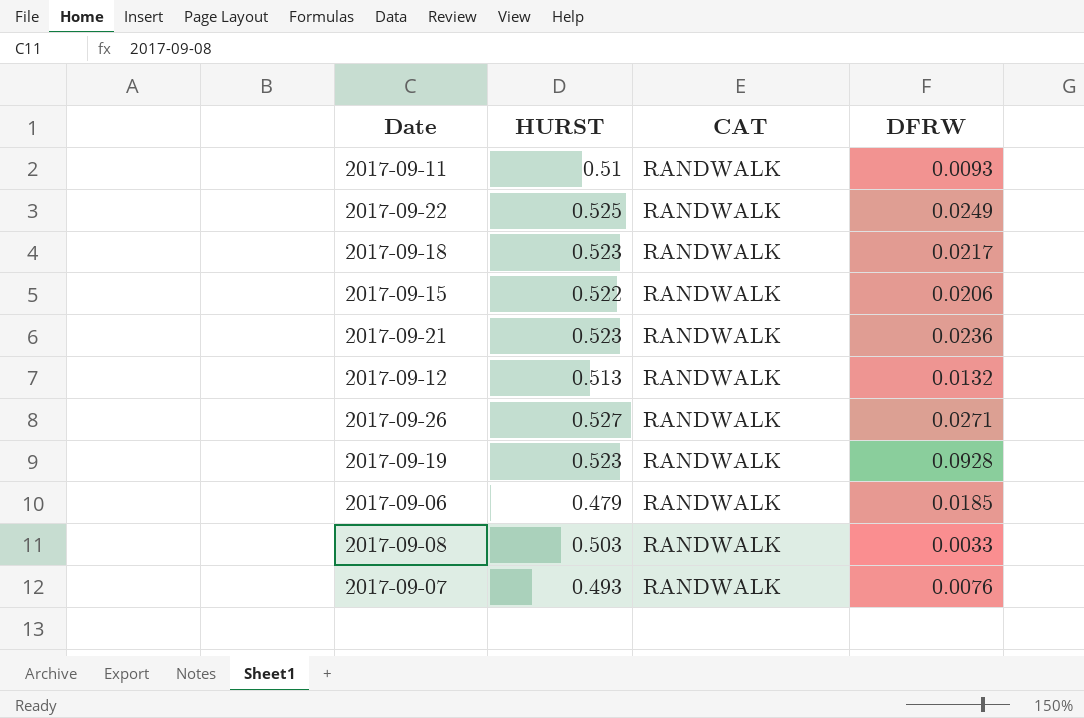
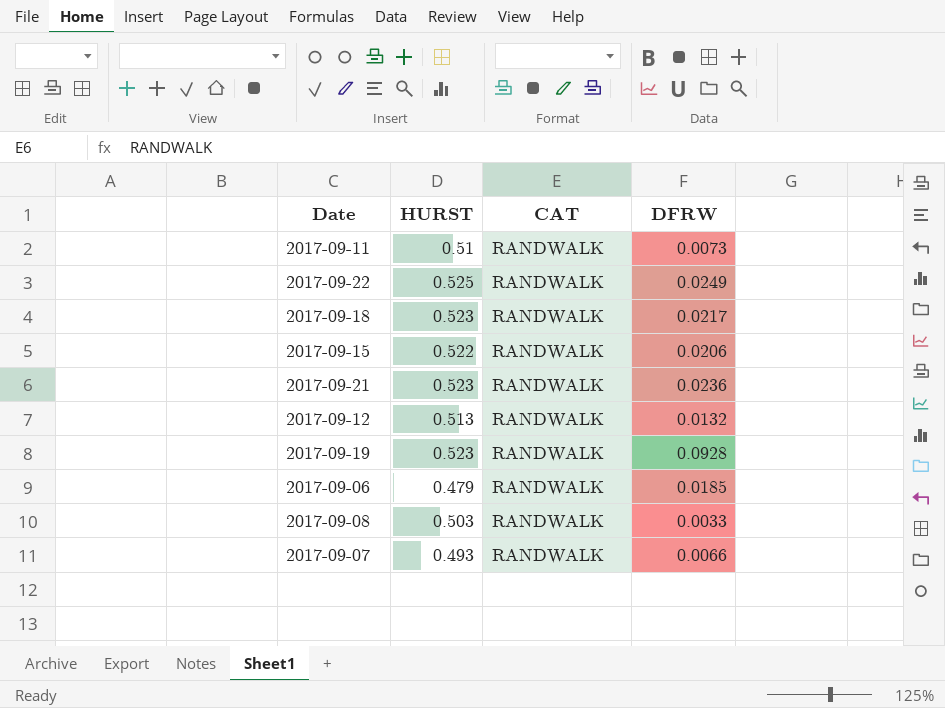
row 2017-09-26: 0.527 | RANDWALK | 0.0271 -> none
2017-09-11 | DFRW: 0.0093 -> 0.0073
2017-09-07 | DFRW: 0.0076 -> 0.0066

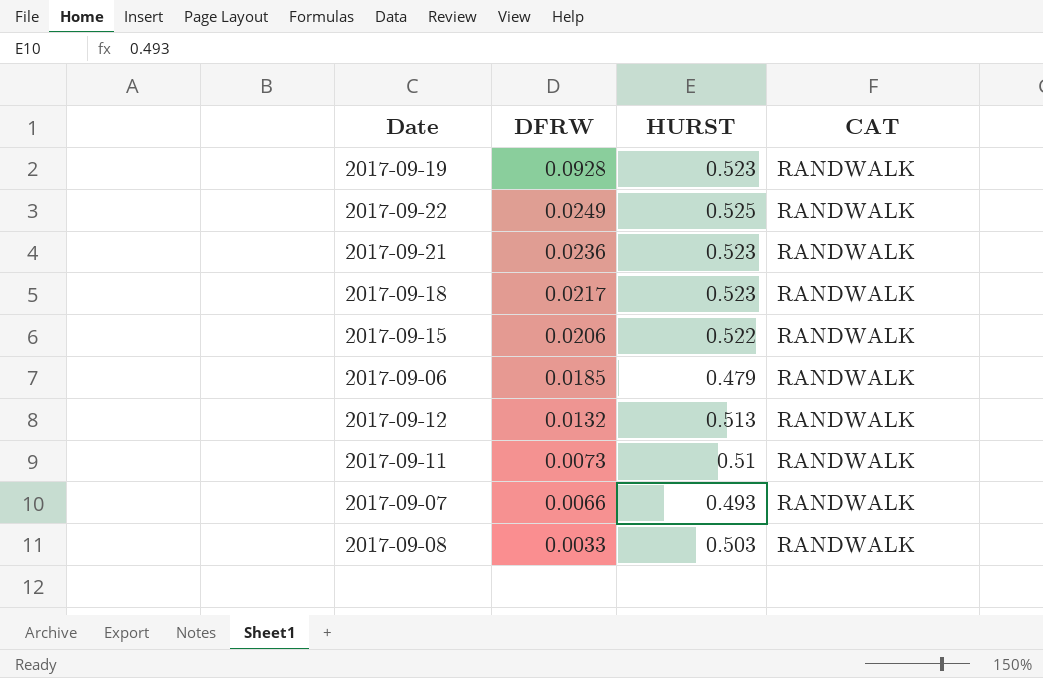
row order: none -> DFRW descending
column DFRW | position: 4 -> 2

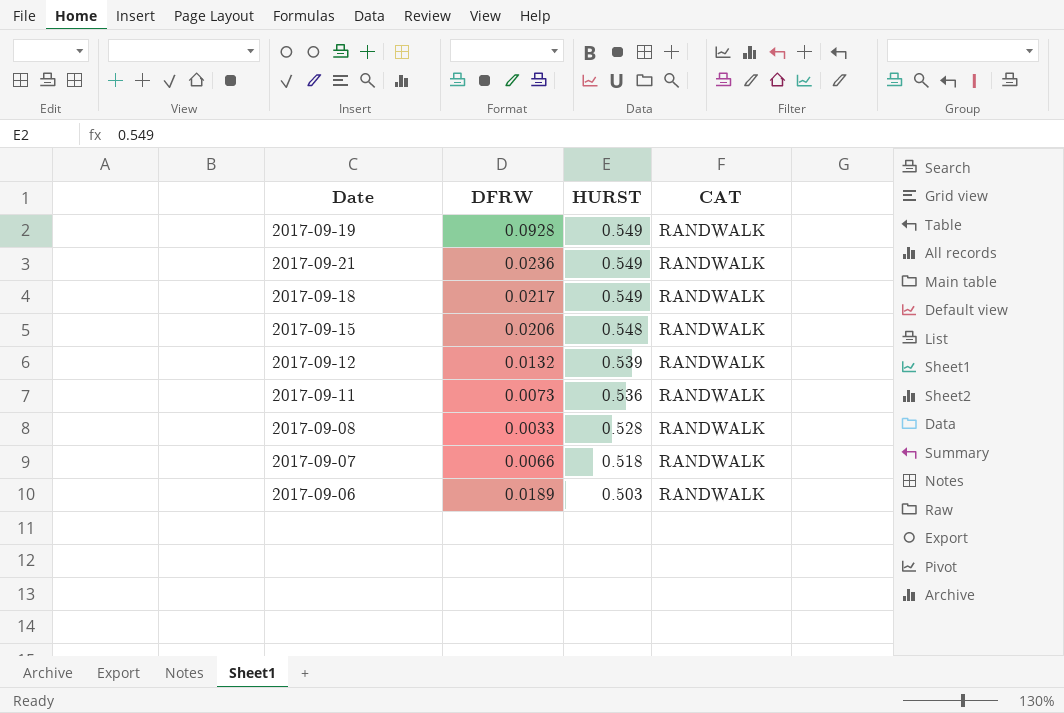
row order: DFRW descending -> HURST descending
row 2017-09-22: 0.0249 | 0.525 | RANDWALK -> none
2017-09-19 | HURST: 0.523 -> 0.549
2017-09-21 | HURST: 0.523 -> 0.549
2017-09-18 | HURST: 0.523 -> 0.549
2017-09-15 | HURST: 0.522 -> 0.548
2017-09-12 | HURST: 0.513 -> 0.539
2017-09-11 | HURST: 0.51 -> 0.536
2017-09-08 | HURST: 0.503 -> 0.528
2017-09-07 | HURST: 0.493 -> 0.518
2017-09-06 | DFRW: 0.0185 -> 0.0189
2017-09-06 | HURST: 0.479 -> 0.503

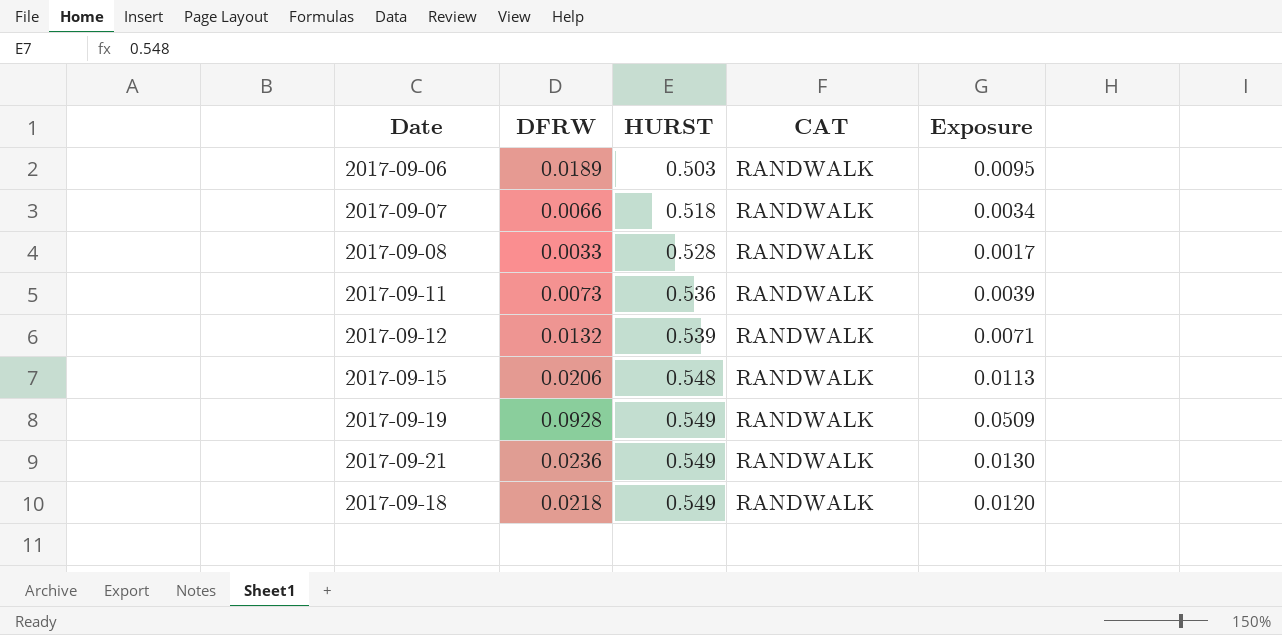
row order: HURST descending -> HURST ascending
column Exposure | formula: none -> [DFRW] * [HURST]
2017-09-18 | DFRW: 0.0217 -> 0.0218

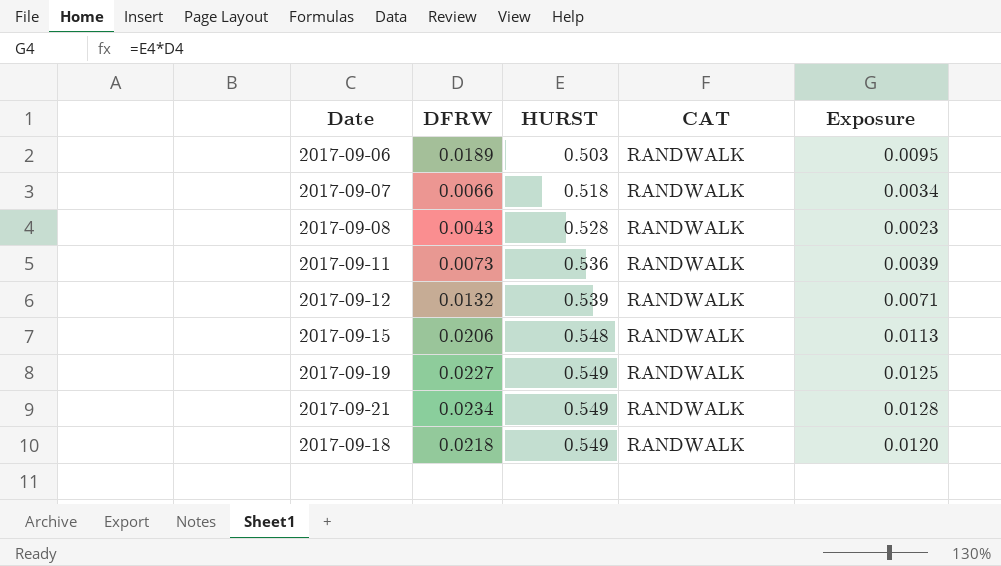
2017-09-08 | DFRW: 0.0033 -> 0.0043
2017-09-08 | Exposure: 0.0017 -> 0.0023
2017-09-19 | DFRW: 0.0928 -> 0.0227
2017-09-19 | Exposure: 0.0509 -> 0.0125
2017-09-21 | DFRW: 0.0236 -> 0.0234
2017-09-21 | Exposure: 0.0130 -> 0.0128

